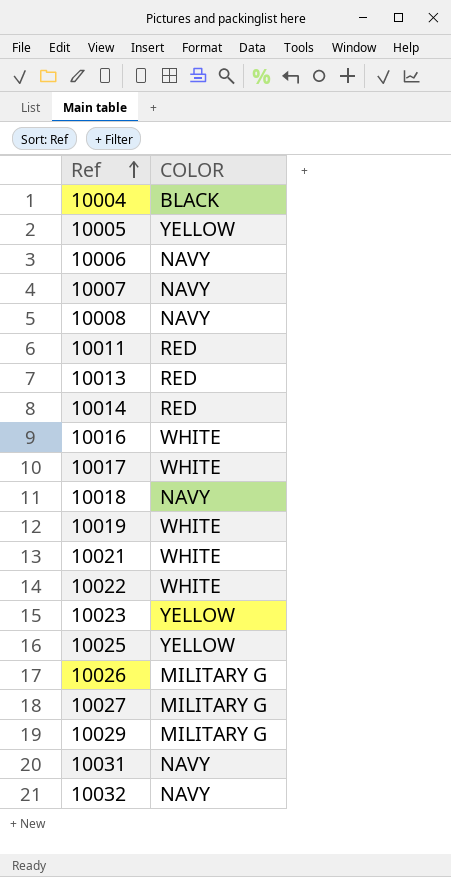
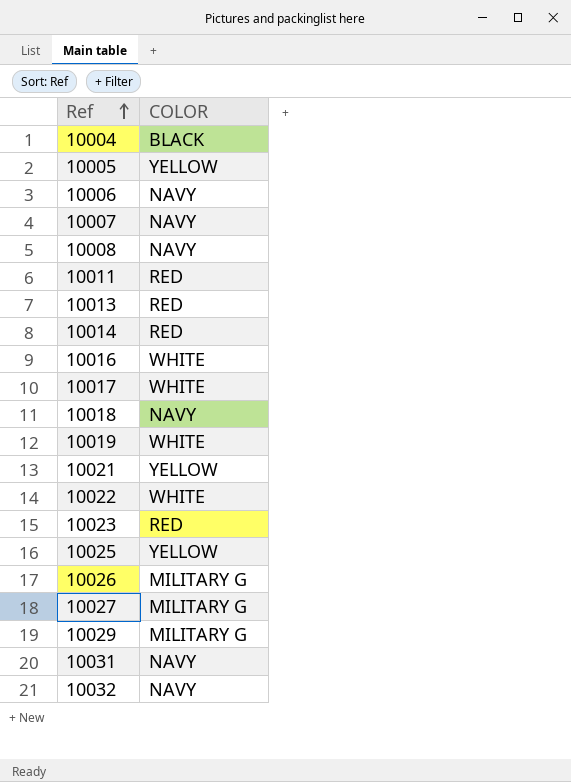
10021 | COLOR: WHITE -> YELLOW
10023 | COLOR: YELLOW -> RED

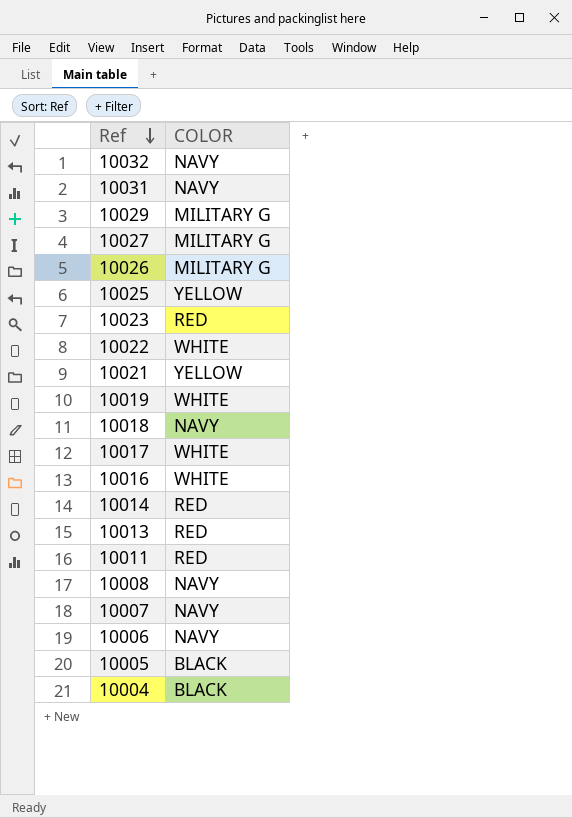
row order: Ref ascending -> Ref descending
10005 | COLOR: YELLOW -> BLACK

